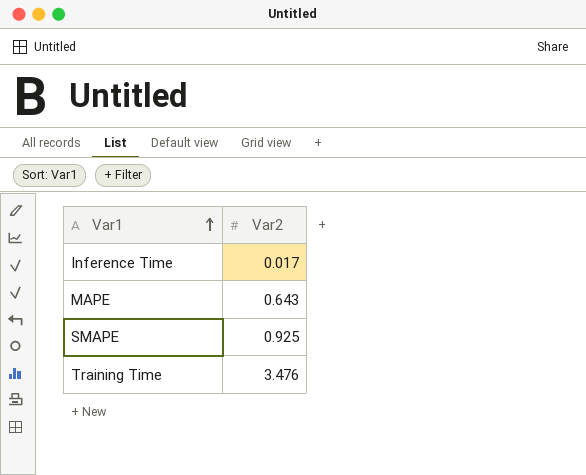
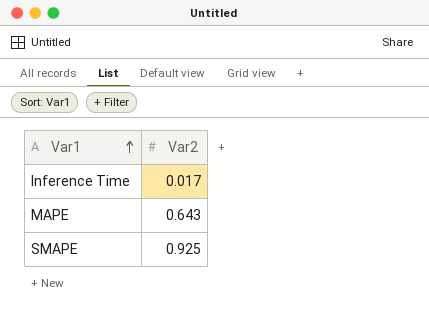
row Training Time: 3.476 -> none

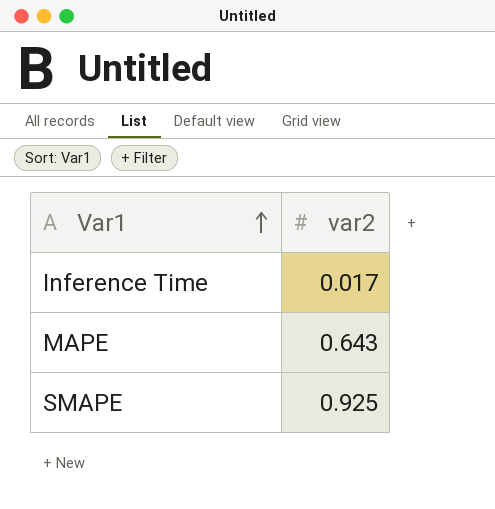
column name: Var2 -> var2

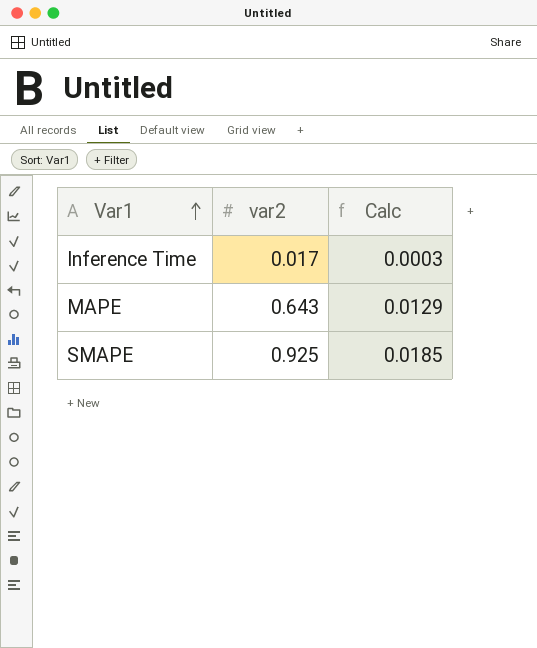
column Calc | formula: none -> [var2] * 0.02

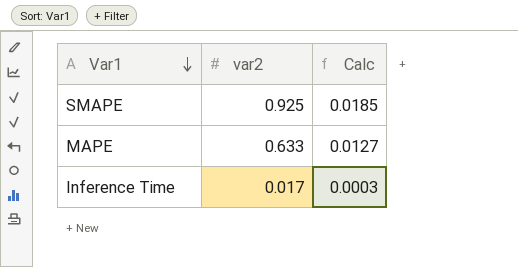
row order: Var1 ascending -> Var1 descending
MAPE | var2: 0.643 -> 0.633
MAPE | Calc: 0.0129 -> 0.0127

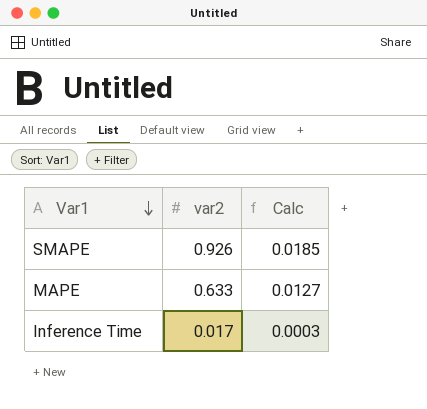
SMAPE | var2: 0.925 -> 0.926

